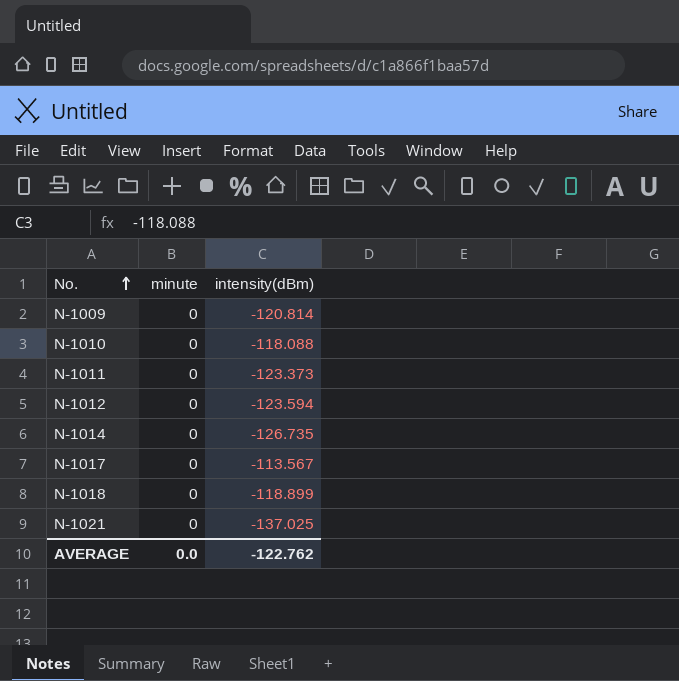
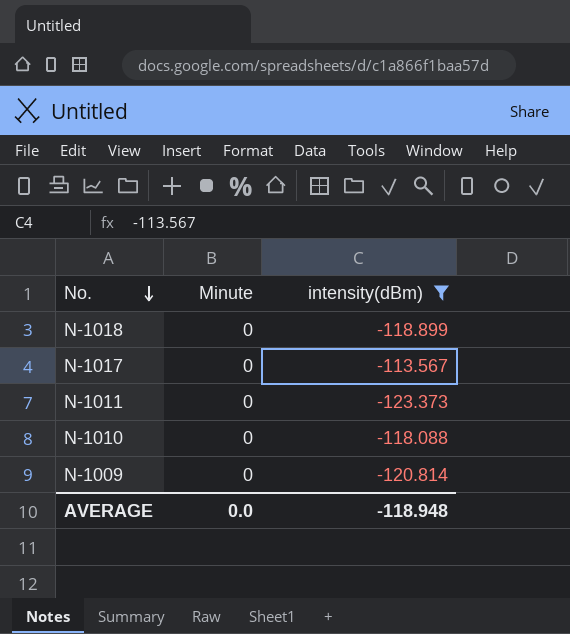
filter: none -> intensity(dBm) >= -123.373
row order: No. ascending -> No. descending
column name: minute -> Minute
AVERAGE | intensity(dBm): -122.762 -> -118.948

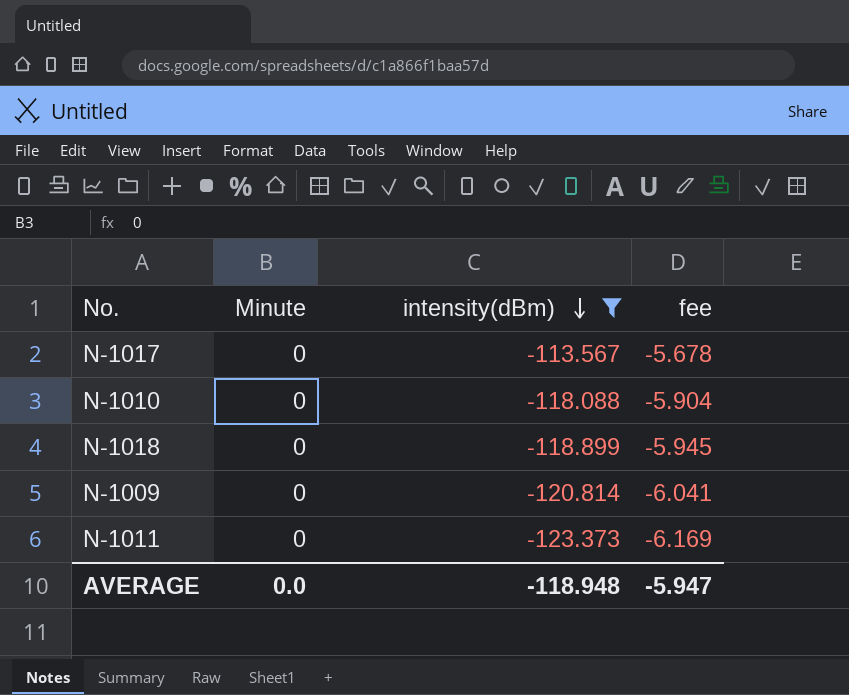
row order: No. descending -> intensity(dBm) descending
column fee | formula: none -> [intensity(dBm)] * 0.05

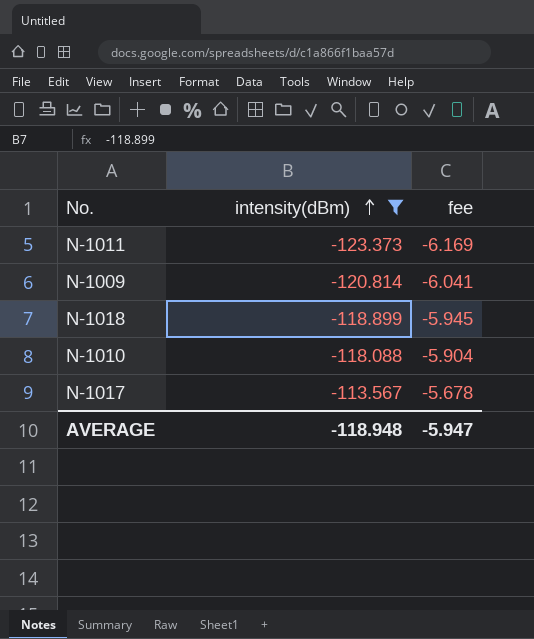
row order: intensity(dBm) descending -> intensity(dBm) ascending
column Minute | position: 2 -> none

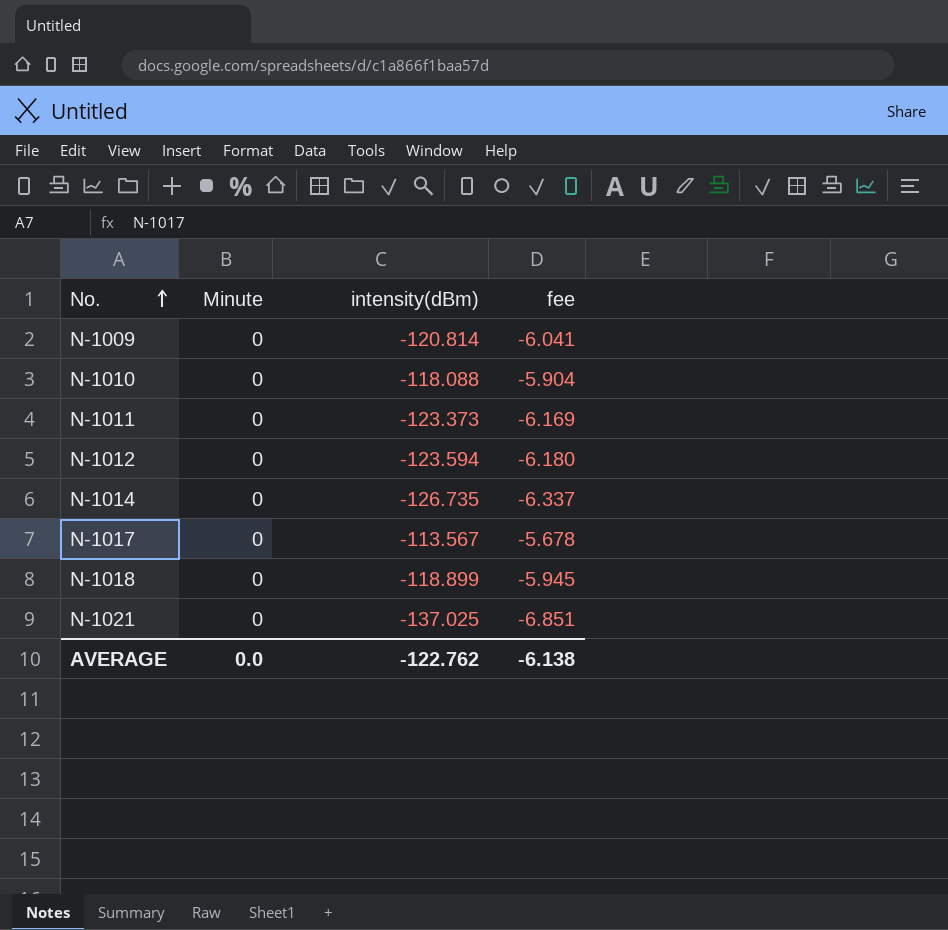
filter: intensity(dBm) >= -123.373 -> none
row order: intensity(dBm) ascending -> No. ascending
column Minute | position: none -> 2
AVERAGE | intensity(dBm): -118.948 -> -122.762
AVERAGE | fee: -5.947 -> -6.138

